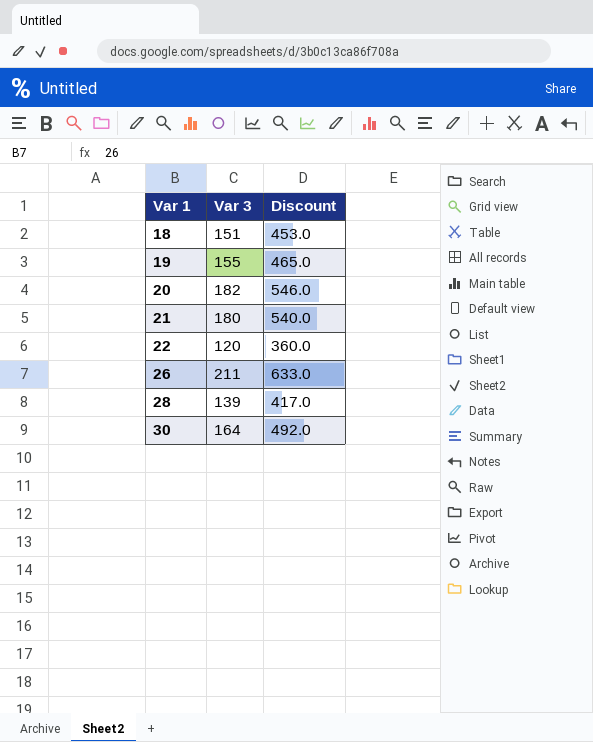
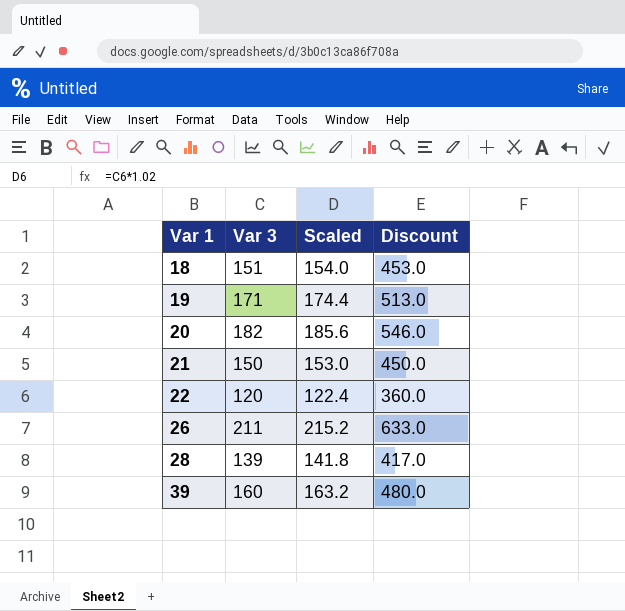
column Scaled | formula: none -> [Var 3] * 1.02
row 30: 164 | 492.0 -> none
19 | Var 3: 155 -> 171
19 | Discount: 465.0 -> 513.0
21 | Var 3: 180 -> 150
21 | Discount: 540.0 -> 450.0
row 39: none -> 160 | 163.2 | 480.0

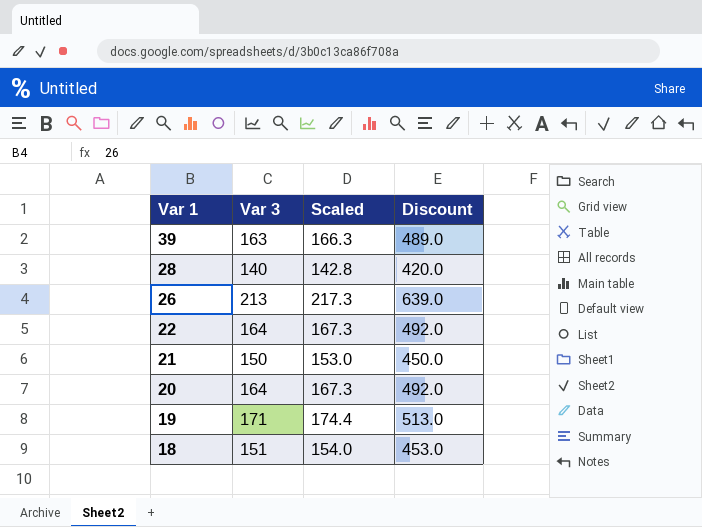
row order: Var 1 ascending -> Var 1 descending
39 | Var 3: 160 -> 163
39 | Scaled: 163.2 -> 166.3
39 | Discount: 480.0 -> 489.0
28 | Var 3: 139 -> 140
28 | Scaled: 141.8 -> 142.8
28 | Discount: 417.0 -> 420.0
26 | Var 3: 211 -> 213
26 | Scaled: 215.2 -> 217.3
26 | Discount: 633.0 -> 639.0
22 | Var 3: 120 -> 164
22 | Scaled: 122.4 -> 167.3
22 | Discount: 360.0 -> 492.0
20 | Var 3: 182 -> 164
20 | Scaled: 185.6 -> 167.3
20 | Discount: 546.0 -> 492.0

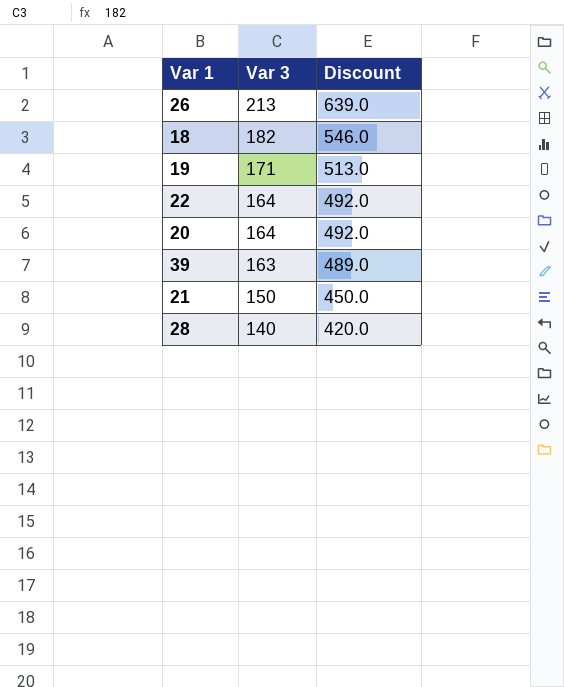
row order: Var 1 descending -> Var 3 descending
column Scaled | formula: [Var 3] * 1.02 -> none
18 | Var 3: 151 -> 182
18 | Discount: 453.0 -> 546.0

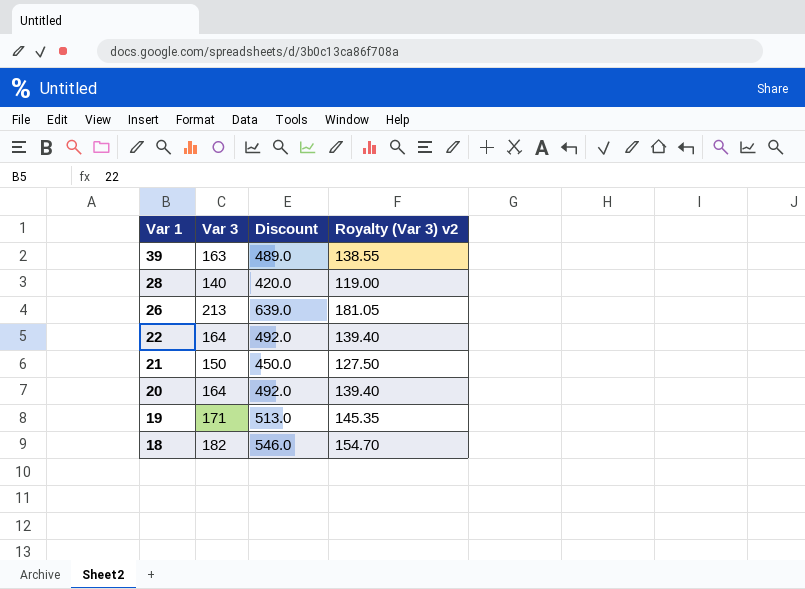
row order: Var 3 descending -> Var 1 descending
column Royalty (Var 3) v2 | formula: none -> [Var 3] * 0.85

